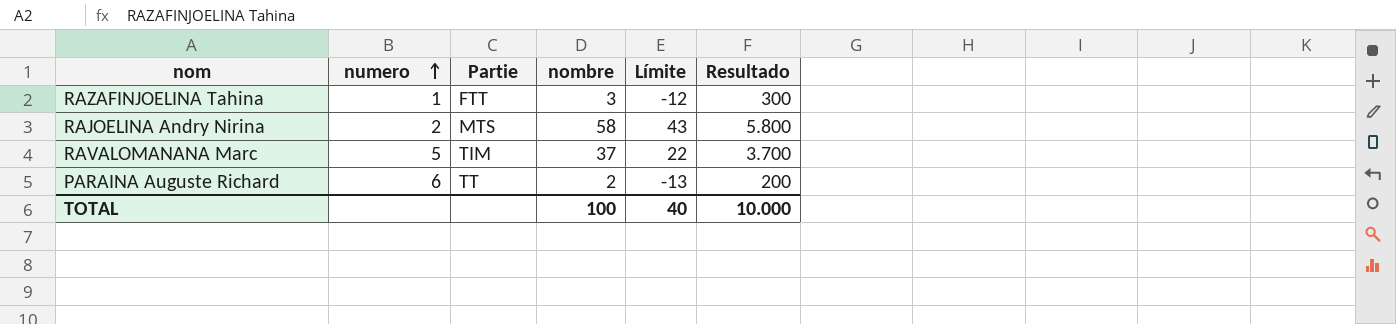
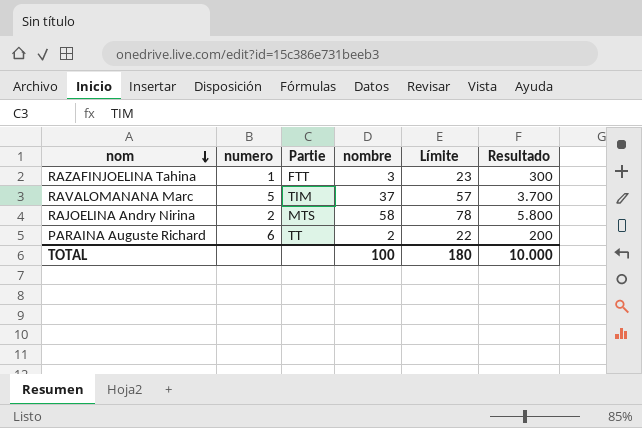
row order: numero ascending -> nom descending
column Límite | formula: [nombre] - 15 -> [nombre] + 20
TOTAL | Límite: 40 -> 180

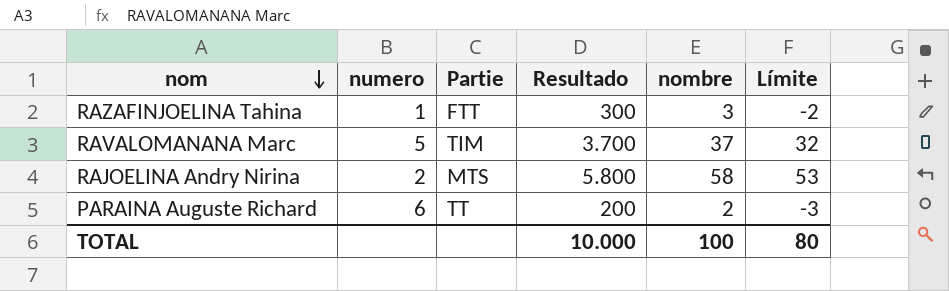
column Resultado | position: 6 -> 4
column Límite | formula: [nombre] + 20 -> [nombre] - 5
TOTAL | Límite: 180 -> 80

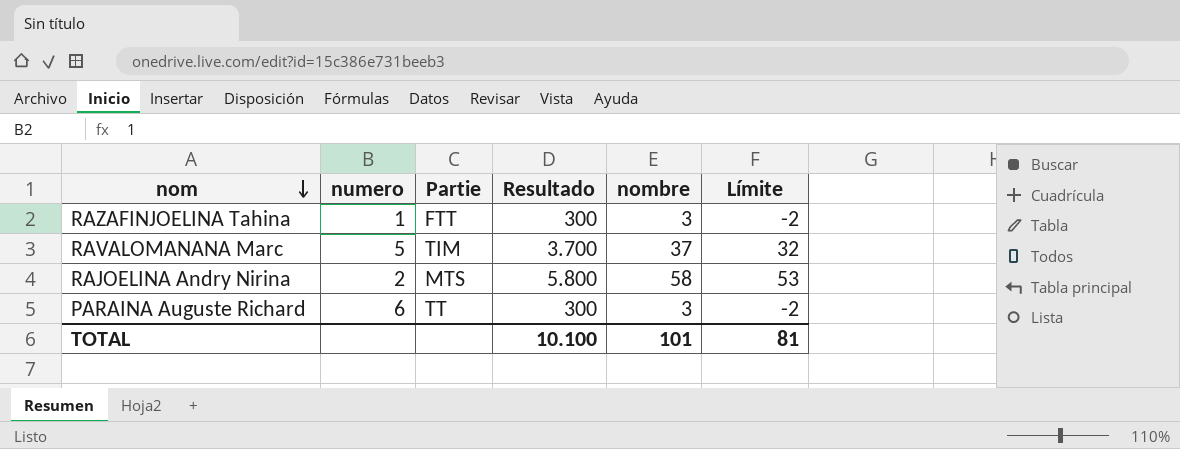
PARAINA Auguste Richard | Resultado: 200 -> 300
PARAINA Auguste Richard | nombre: 2 -> 3
PARAINA Auguste Richard | Límite: -3 -> -2
TOTAL | Resultado: 10.000 -> 10.100
TOTAL | nombre: 100 -> 101
TOTAL | Límite: 80 -> 81

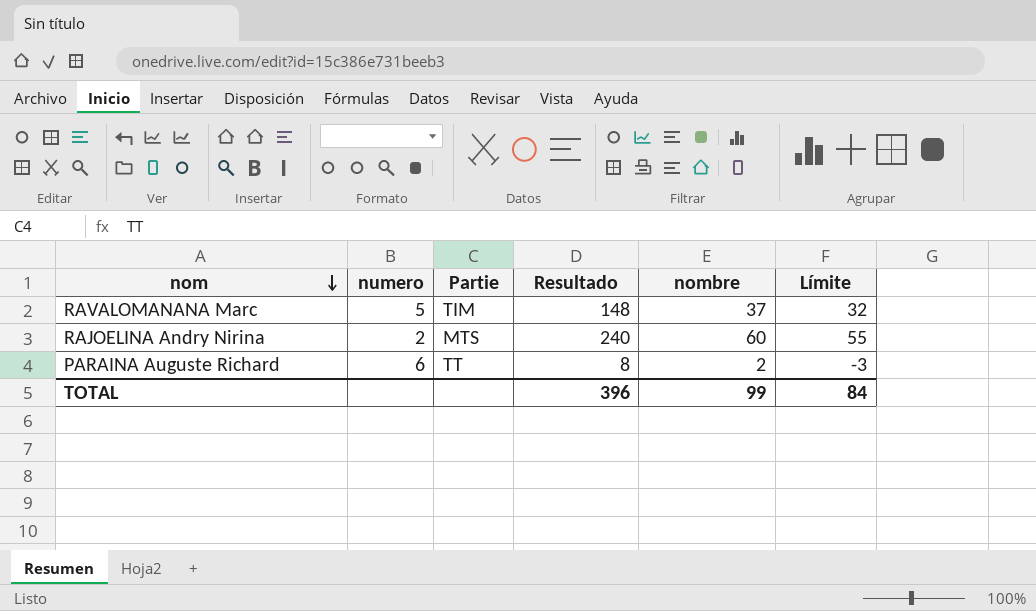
column Resultado | formula: [nombre] * 100 -> [nombre] * 4
row RAZAFINJOELINA Tahina: 1 | FTT | 300 | 3 | -2 -> none
RAJOELINA Andry Nirina | nombre: 58 -> 60
RAJOELINA Andry Nirina | Límite: 53 -> 55
PARAINA Auguste Richard | nombre: 3 -> 2
PARAINA Auguste Richard | Límite: -2 -> -3
TOTAL | Resultado: 10.100 -> 396
TOTAL | nombre: 101 -> 99
TOTAL | Límite: 81 -> 84

